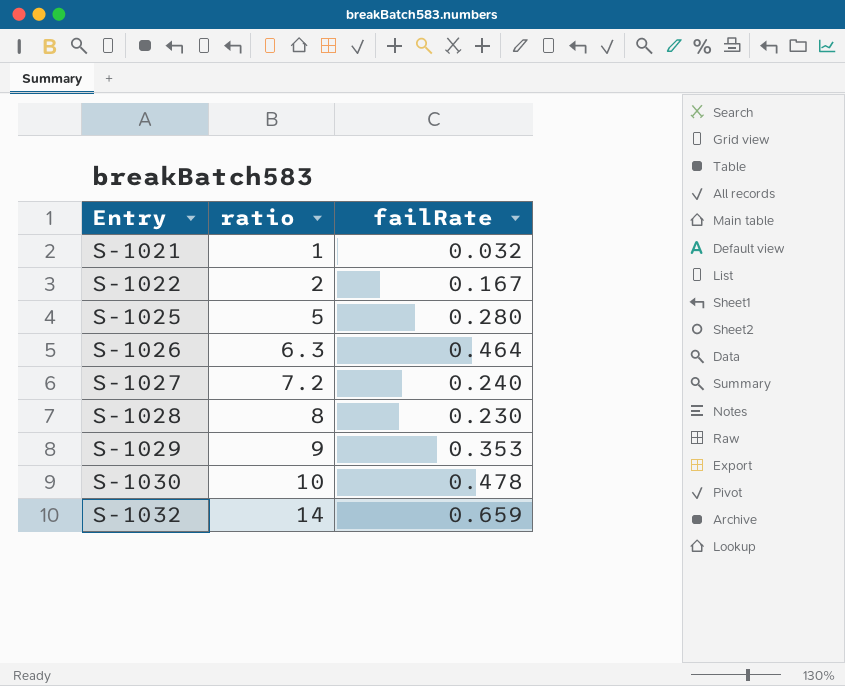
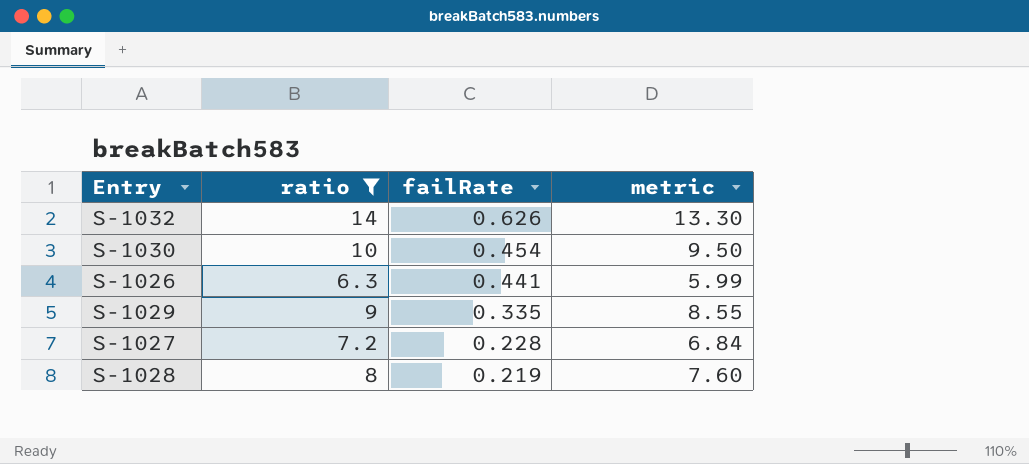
filter: none -> ratio >= 6.3
row order: Entry ascending -> failRate descending
column metric | formula: none -> [ratio] * 0.95
S-1032 | failRate: 0.659 -> 0.626
S-1030 | failRate: 0.478 -> 0.454
S-1026 | failRate: 0.464 -> 0.441
S-1029 | failRate: 0.353 -> 0.335
S-1027 | failRate: 0.240 -> 0.228
S-1028 | failRate: 0.230 -> 0.219

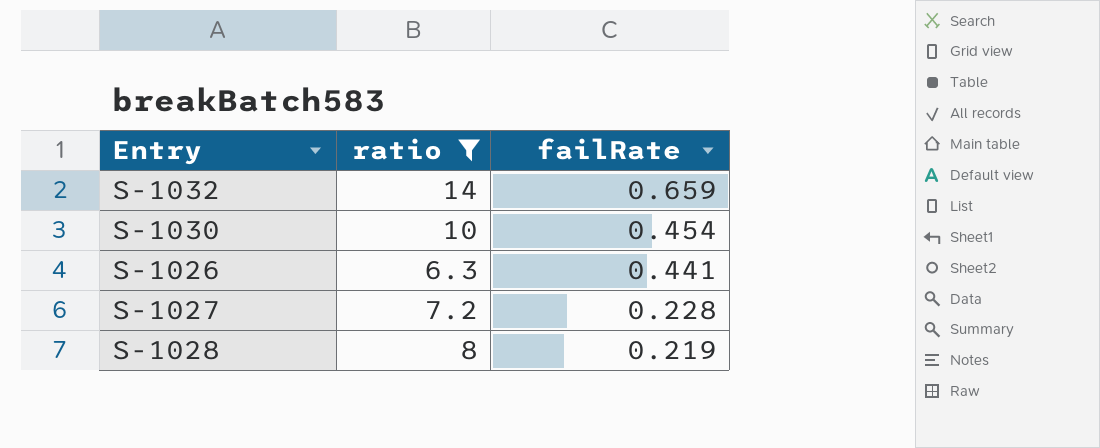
column metric | formula: [ratio] * 0.95 -> none
row S-1029: 9 | 0.335 | 8.55 -> none
S-1032 | failRate: 0.626 -> 0.659

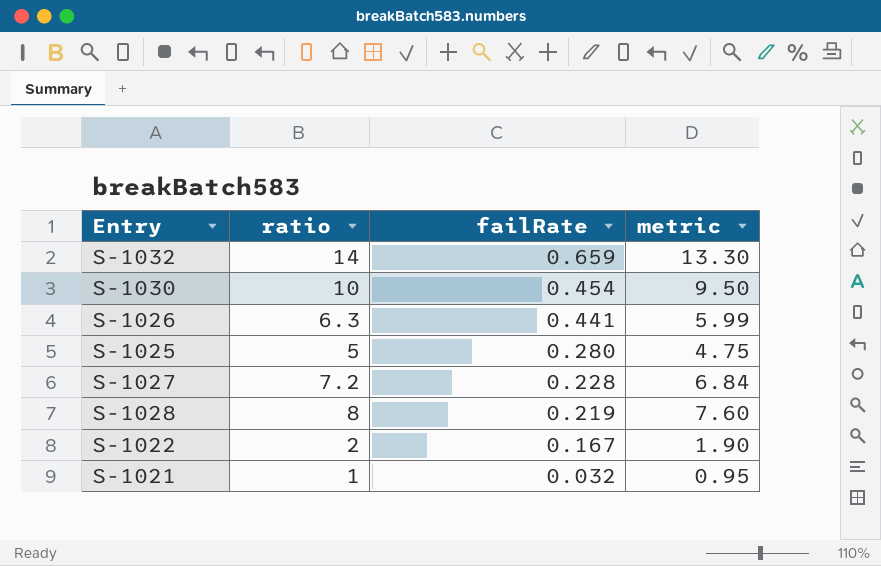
filter: ratio >= 6.3 -> none
column metric | formula: none -> [ratio] * 0.95

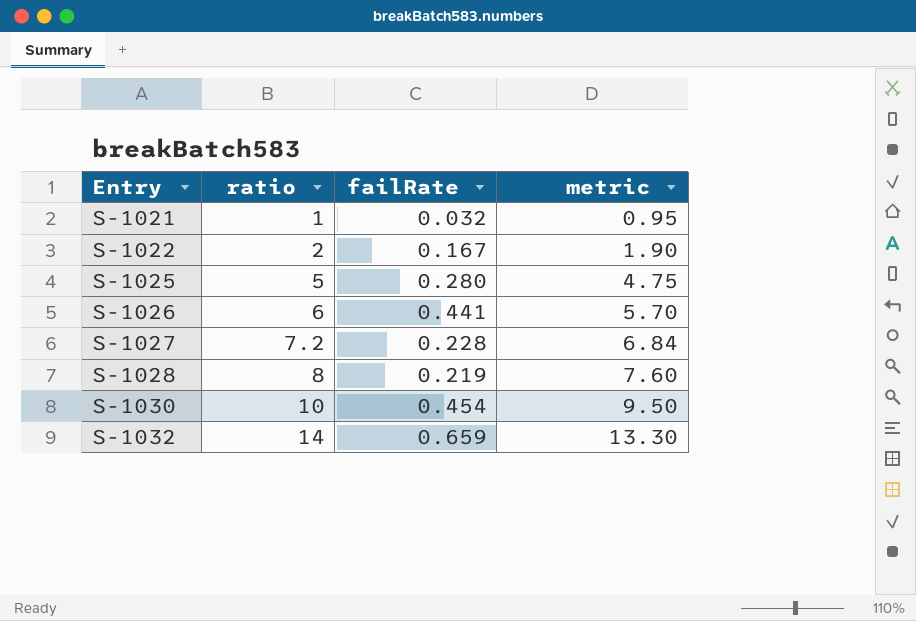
row order: failRate descending -> Entry ascending
S-1026 | ratio: 6.3 -> 6
S-1026 | metric: 5.99 -> 5.70

